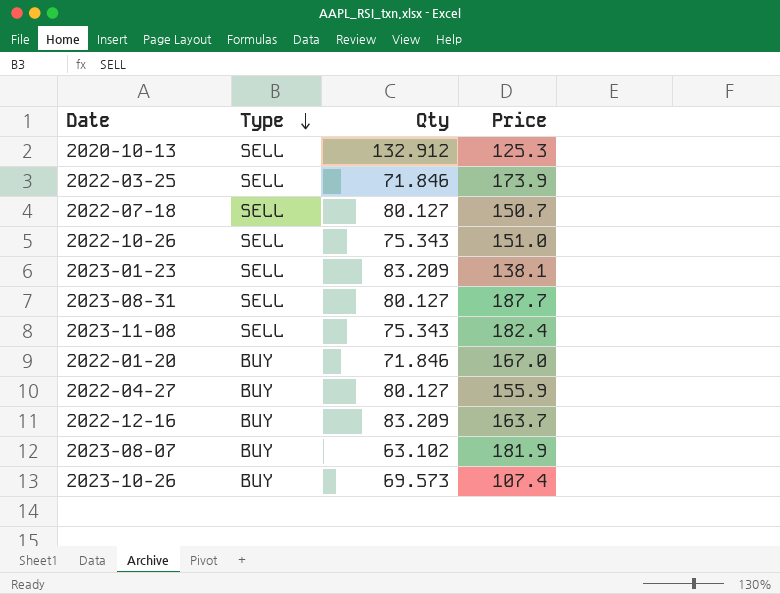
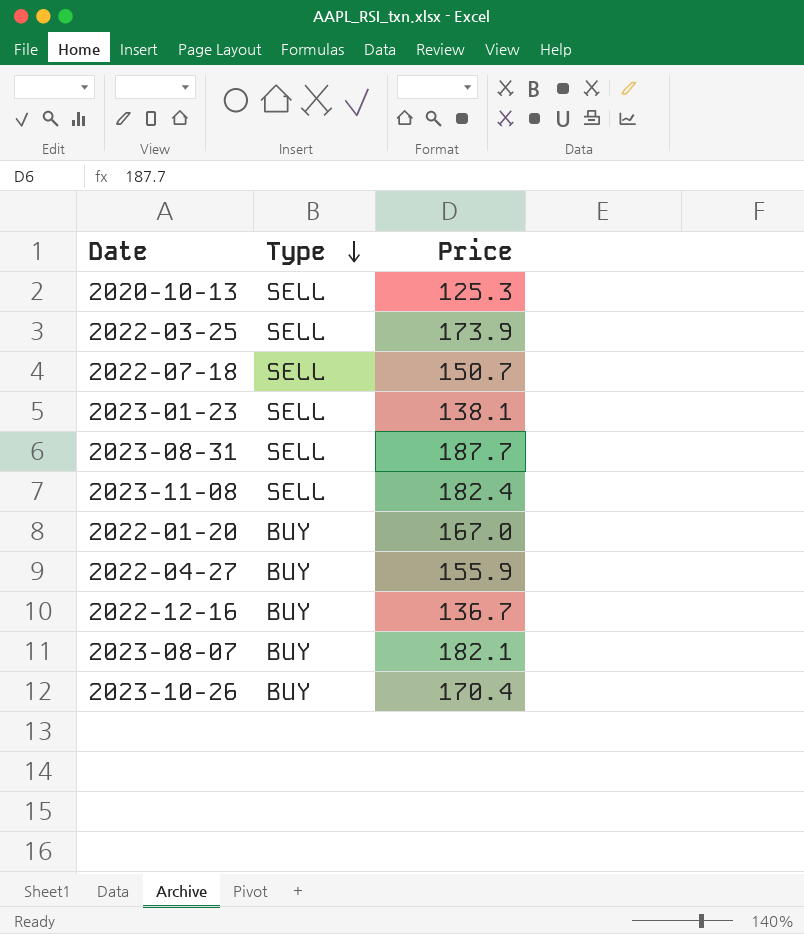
column Qty | position: 3 -> none
row 2022-10-26: SELL | 75.343 | 151.0 -> none
2022-12-16 | Price: 163.7 -> 136.7
2023-08-07 | Price: 181.9 -> 182.1
2023-10-26 | Price: 107.4 -> 170.4

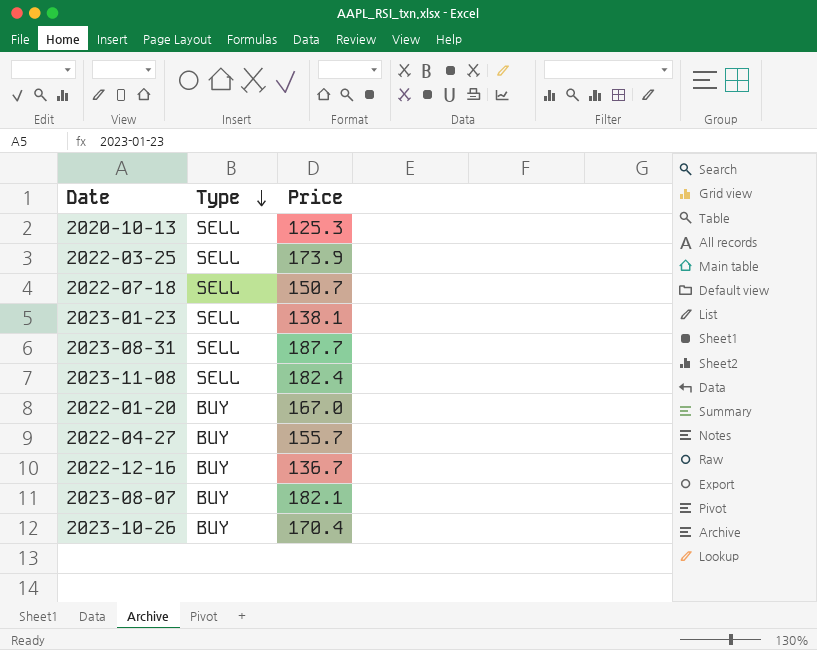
2022-04-27 | Price: 155.9 -> 155.7

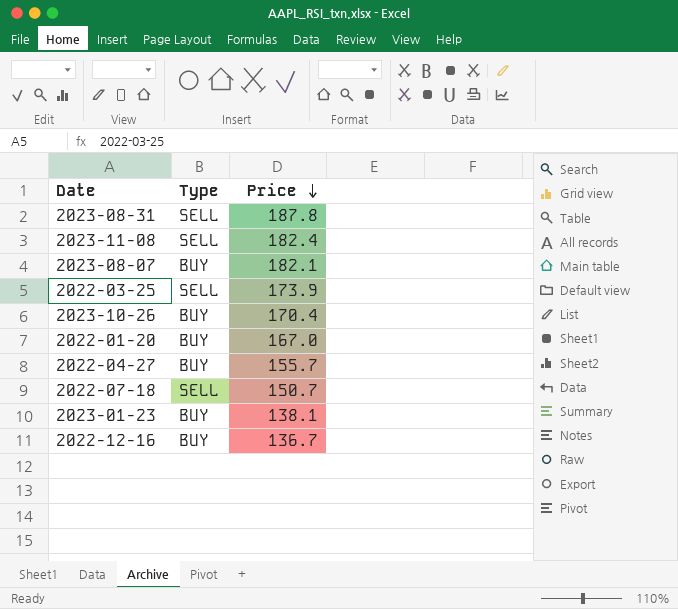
row order: Type descending -> Price descending
row 2020-10-13: SELL | 125.3 -> none
2023-08-31 | Price: 187.7 -> 187.8
2023-01-23 | Type: SELL -> BUY

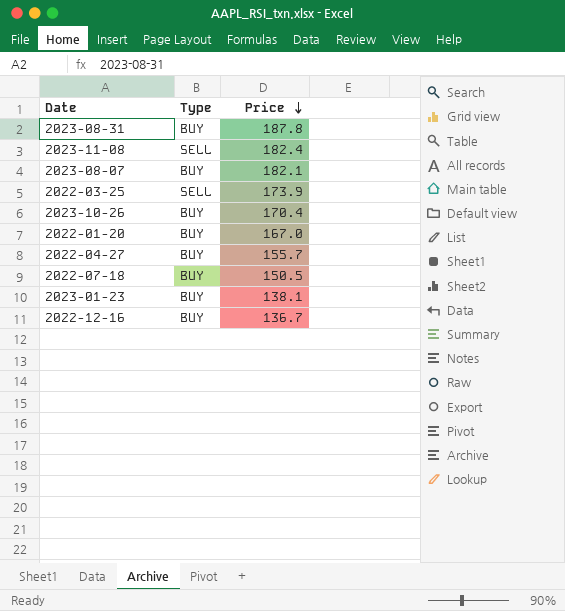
2023-08-31 | Type: SELL -> BUY
2022-07-18 | Type: SELL -> BUY
2022-07-18 | Price: 150.7 -> 150.5

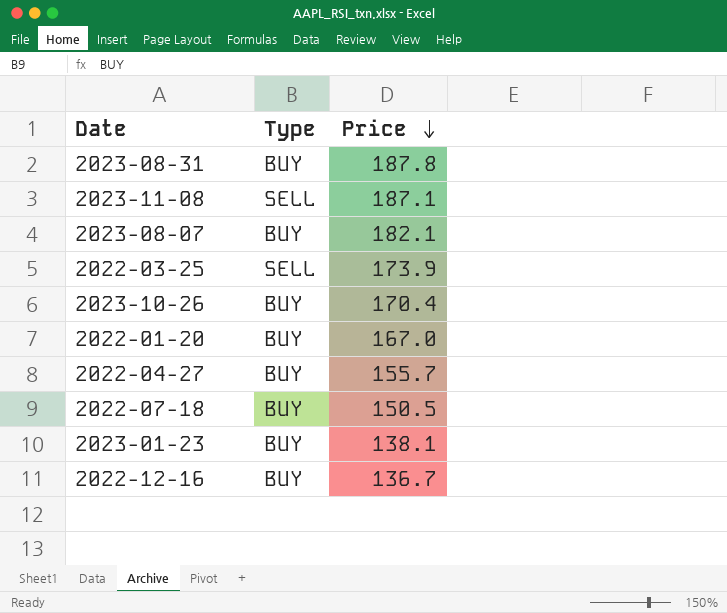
2023-11-08 | Price: 182.4 -> 187.1

